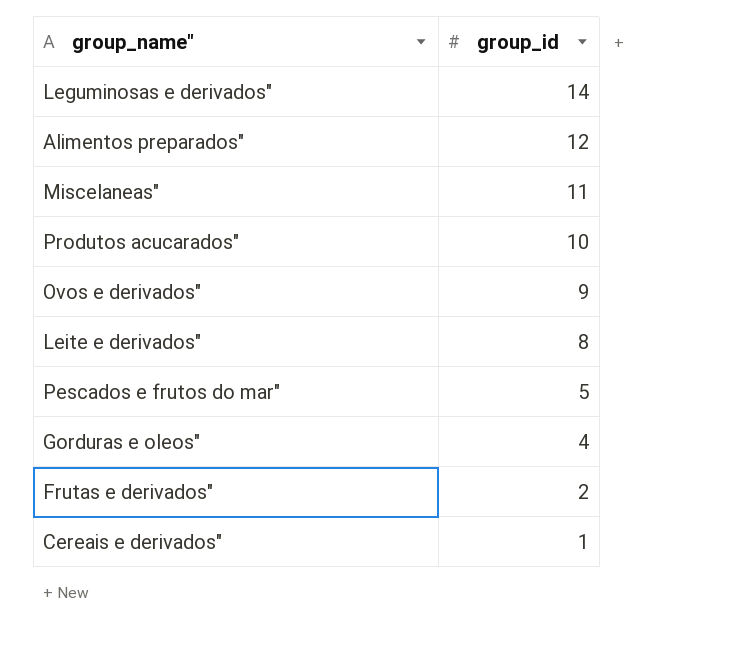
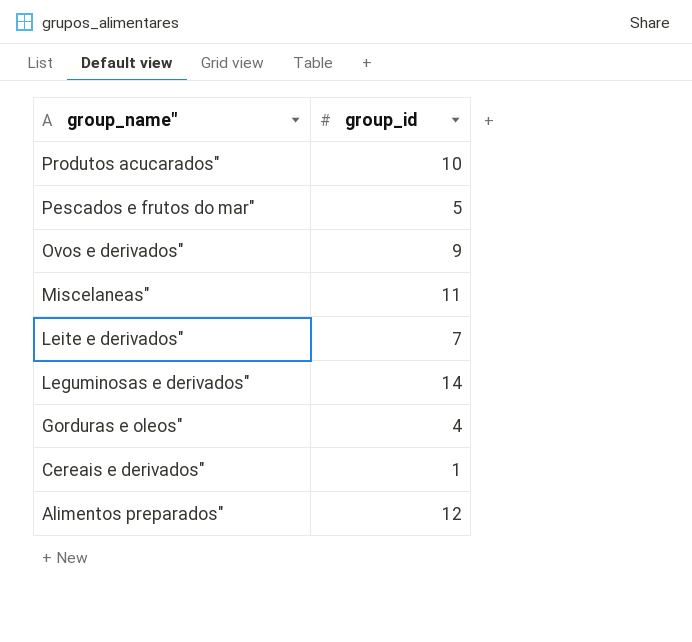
row order: group_id descending -> group_name" descending
row Frutas e derivados": 2 -> none
Leite e derivados" | group_id: 8 -> 7

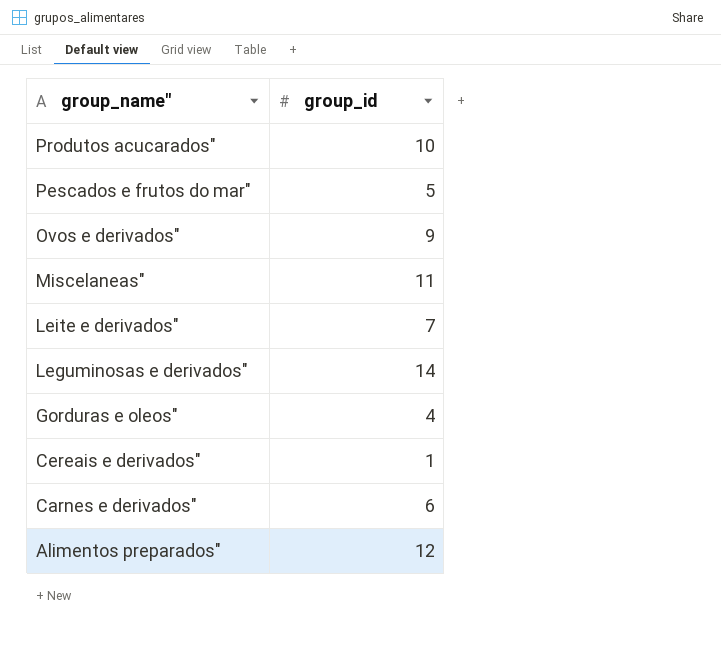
row Carnes e derivados": none -> 6

